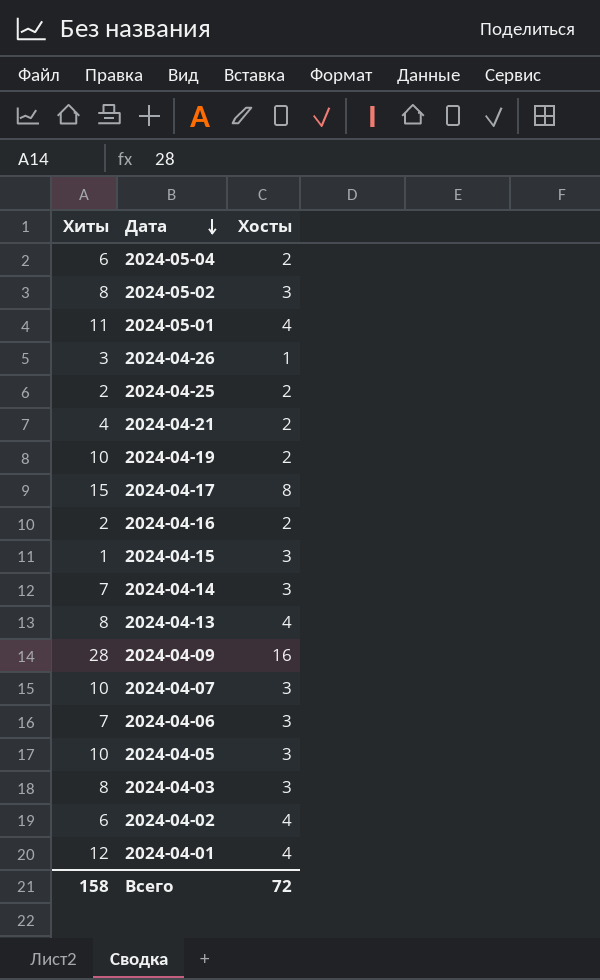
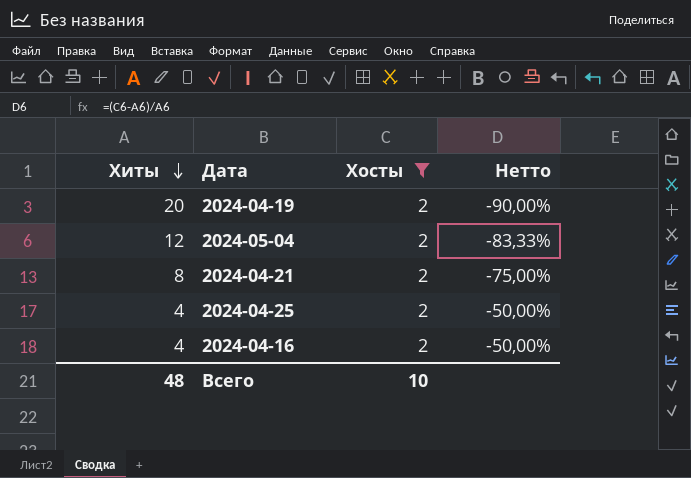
filter: none -> Хосты = 2
row order: Дата descending -> Хиты descending
column Нетто | formula: none -> ([Хосты] - [Хиты]) / [Хиты]
2024-04-19 | Хиты: 10 -> 20
2024-05-04 | Хиты: 6 -> 12
2024-04-21 | Хиты: 4 -> 8
2024-04-25 | Хиты: 2 -> 4
2024-04-16 | Хиты: 2 -> 4
Всего | Хиты: 158 -> 48
Всего | Хосты: 72 -> 10

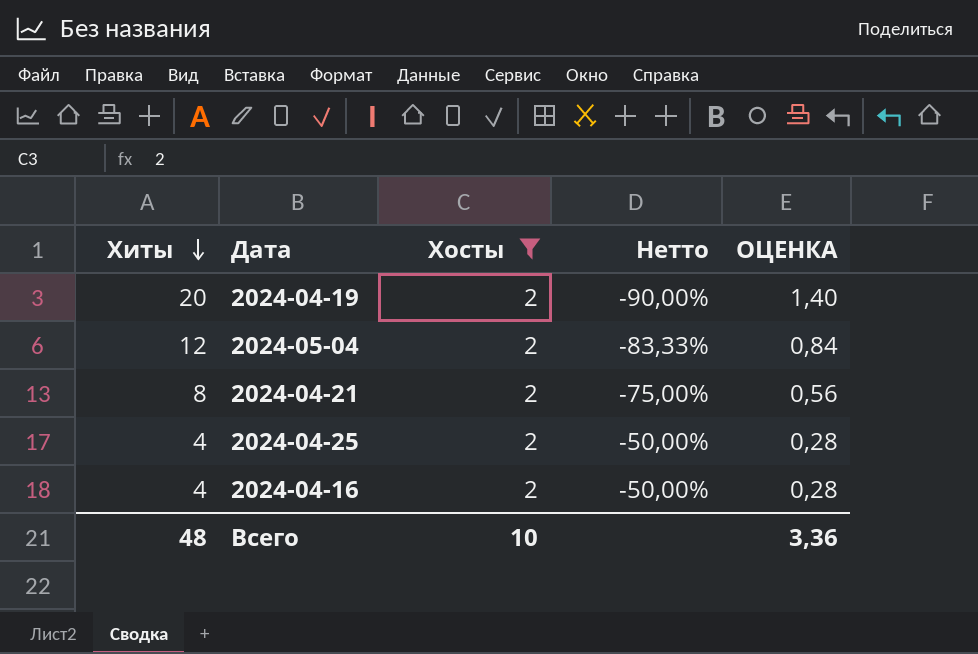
column ОЦЕНКА | formula: none -> [Хиты] * 0,07

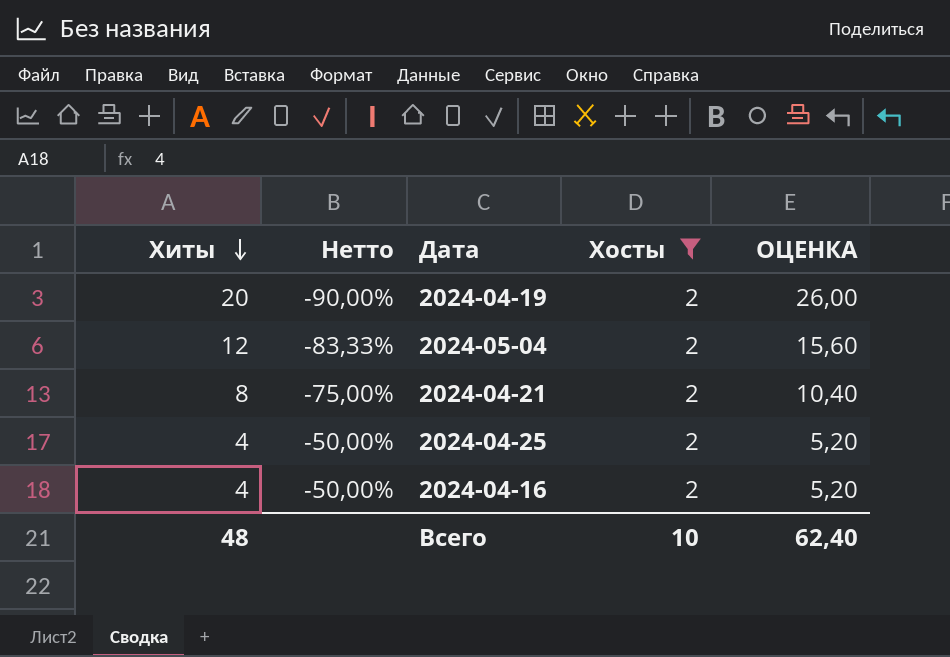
column Нетто | position: 4 -> 2
column ОЦЕНКА | formula: [Хиты] * 0,07 -> [Хиты] * 1,3
Всего | ОЦЕНКА: 3,36 -> 62,40

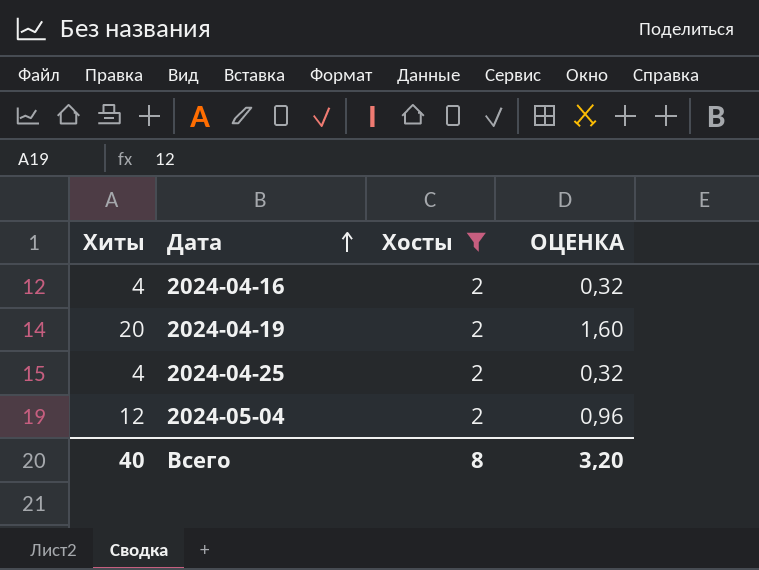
row order: Хиты descending -> Дата ascending
column Нетто | formula: ([Хосты] - [Хиты]) / [Хиты] -> none
column ОЦЕНКА | formula: [Хиты] * 1,3 -> [Хиты] * 0,08
row 2024-04-21: 8 | -75,00% | 2 | 10,40 -> none
Всего | Хиты: 48 -> 40
Всего | Хосты: 10 -> 8
Всего | ОЦЕНКА: 62,40 -> 3,20

